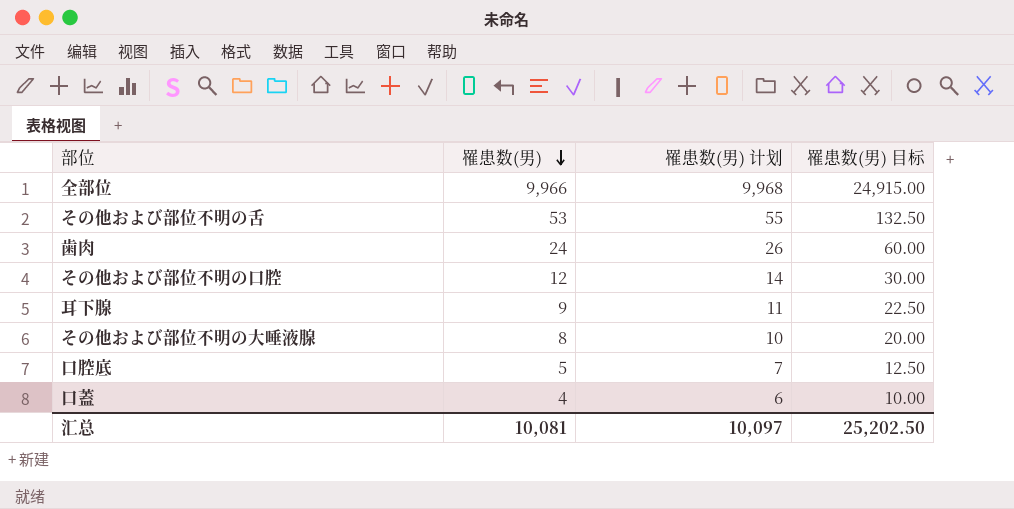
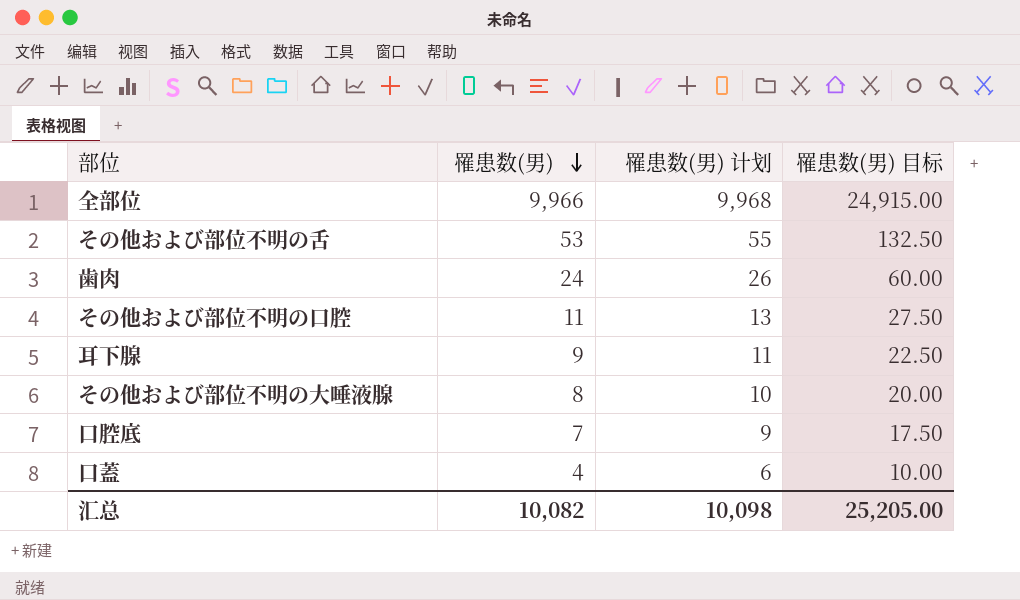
その他および部位不明の口腔 | 罹患数(男): 12 -> 11
その他および部位不明の口腔 | 罹患数(男) 计划: 14 -> 13
その他および部位不明の口腔 | 罹患数(男) 目标: 30.00 -> 27.50
口腔底 | 罹患数(男): 5 -> 7
口腔底 | 罹患数(男) 计划: 7 -> 9
口腔底 | 罹患数(男) 目标: 12.50 -> 17.50
汇总 | 罹患数(男): 10,081 -> 10,082
汇总 | 罹患数(男) 计划: 10,097 -> 10,098
汇总 | 罹患数(男) 目标: 25,202.50 -> 25,205.00

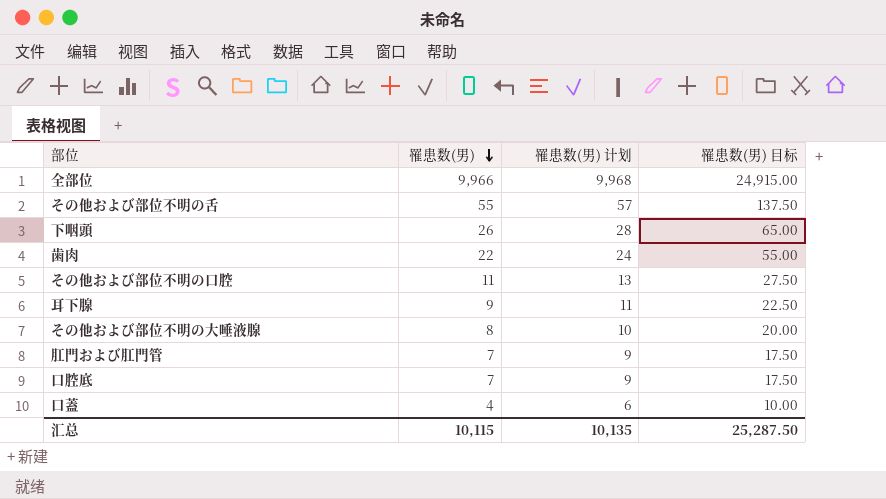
その他および部位不明の舌 | 罹患数(男): 53 -> 55
その他および部位不明の舌 | 罹患数(男) 计划: 55 -> 57
その他および部位不明の舌 | 罹患数(男) 目标: 132.50 -> 137.50
row 下咽頭: none -> 26 | 28 | 65.00
歯肉 | 罹患数(男): 24 -> 22
歯肉 | 罹患数(男) 计划: 26 -> 24
歯肉 | 罹患数(男) 目标: 60.00 -> 55.00
row 肛門および肛門管: none -> 7 | 9 | 17.50
汇总 | 罹患数(男): 10,082 -> 10,115
汇总 | 罹患数(男) 计划: 10,098 -> 10,135
汇总 | 罹患数(男) 目标: 25,205.00 -> 25,287.50

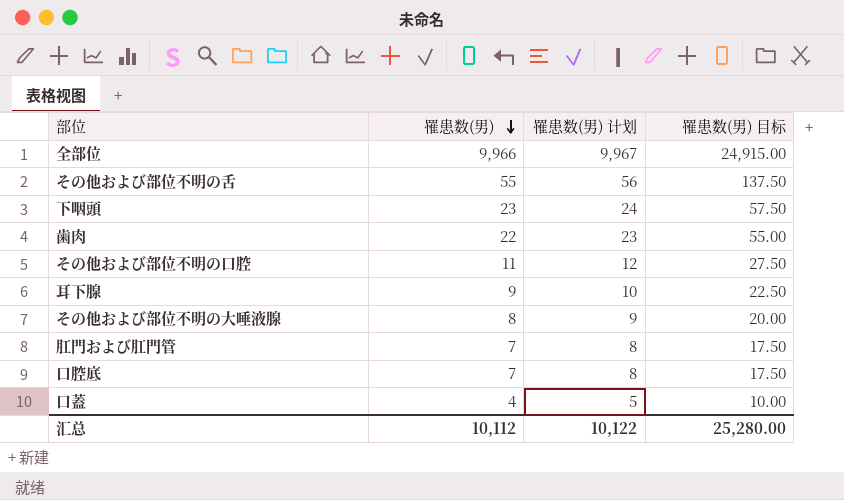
column 罹患数(男) 计划 | formula: [罹患数(男)] + 2 -> [罹患数(男)] + 1
下咽頭 | 罹患数(男): 26 -> 23
下咽頭 | 罹患数(男) 目标: 65.00 -> 57.50
汇总 | 罹患数(男): 10,115 -> 10,112
汇总 | 罹患数(男) 计划: 10,135 -> 10,122
汇总 | 罹患数(男) 目标: 25,287.50 -> 25,280.00

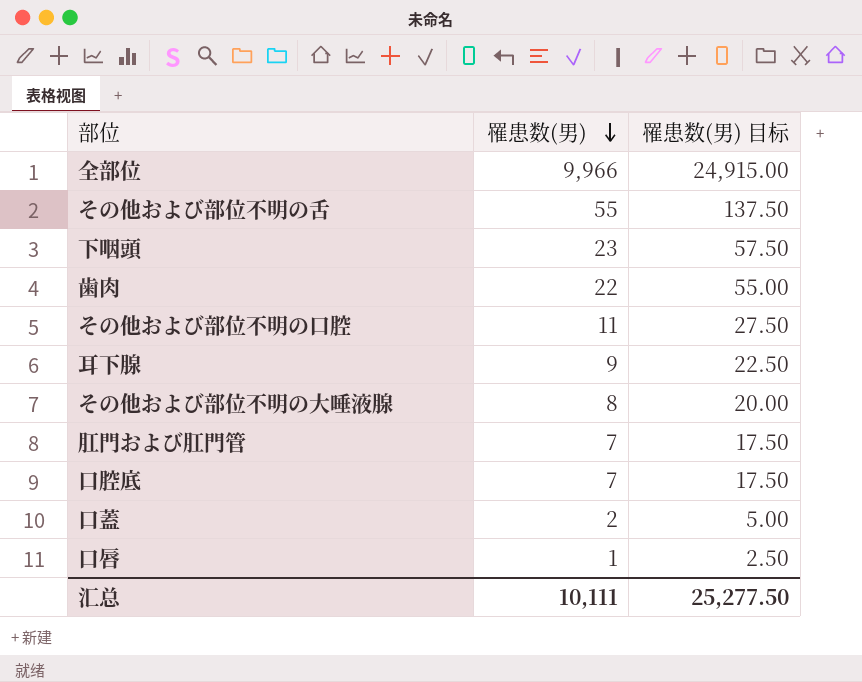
column 罹患数(男) 计划 | formula: [罹患数(男)] + 1 -> none
口蓋 | 罹患数(男): 4 -> 2
口蓋 | 罹患数(男) 目标: 10.00 -> 5.00
row 口唇: none -> 1 | 2.50
汇总 | 罹患数(男): 10,112 -> 10,111
汇总 | 罹患数(男) 目标: 25,280.00 -> 25,277.50

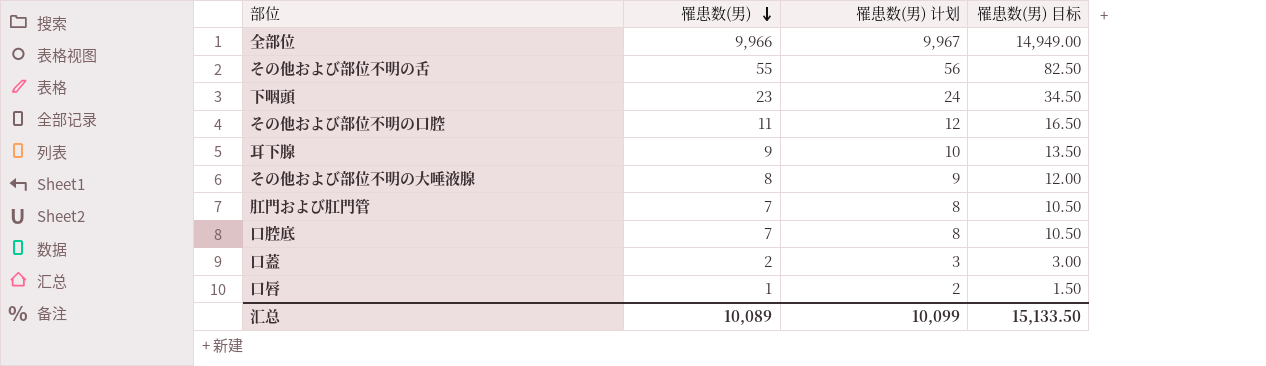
column 罹患数(男) 计划 | formula: none -> [罹患数(男)] + 1
column 罹患数(男) 目标 | formula: [罹患数(男)] * 2.5 -> [罹患数(男)] * 1.5
row 歯肉: 22 | 55.00 -> none
汇总 | 罹患数(男): 10,111 -> 10,089
汇总 | 罹患数(男) 目标: 25,277.50 -> 15,133.50

